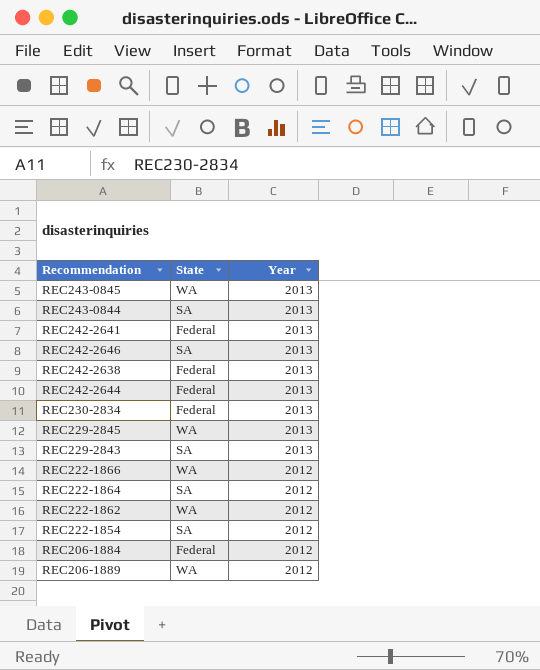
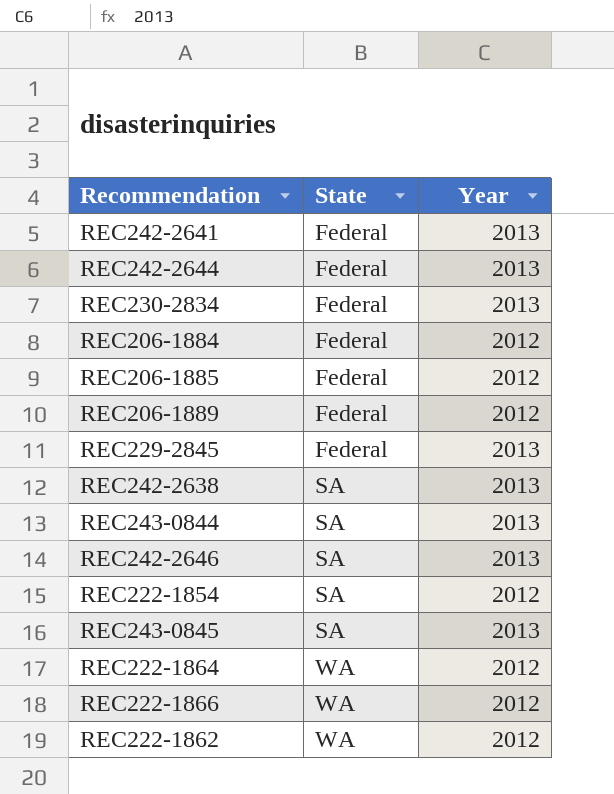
row order: Year descending -> State ascending
row REC229-2843: SA | 2013 -> none
row REC206-1885: none -> Federal | 2012
REC206-1889 | State: WA -> Federal
REC229-2845 | State: WA -> Federal
REC242-2638 | State: Federal -> SA
REC243-0845 | State: WA -> SA
REC222-1864 | State: SA -> WA

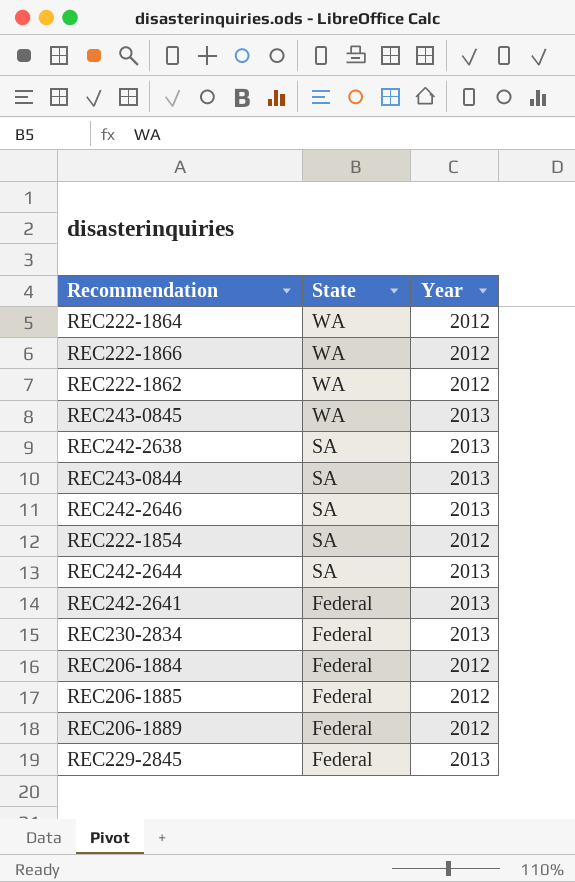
row order: State ascending -> State descending
REC243-0845 | State: SA -> WA
REC242-2644 | State: Federal -> SA

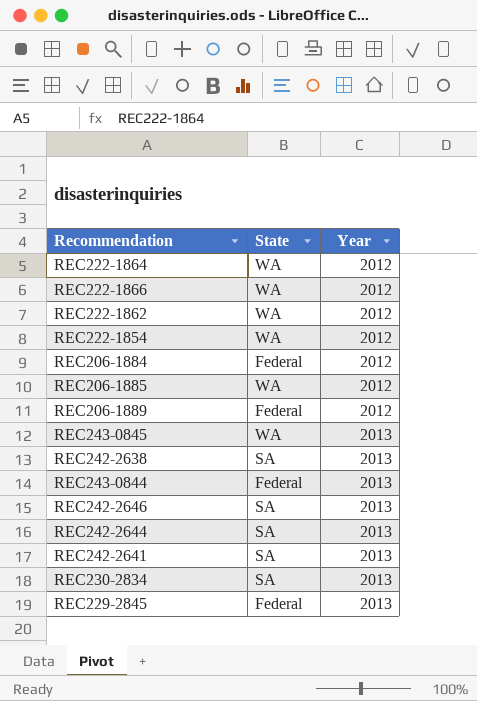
row order: State descending -> Year ascending
REC222-1854 | State: SA -> WA
REC206-1885 | State: Federal -> WA
REC243-0844 | State: SA -> Federal
REC242-2641 | State: Federal -> SA
REC230-2834 | State: Federal -> SA

